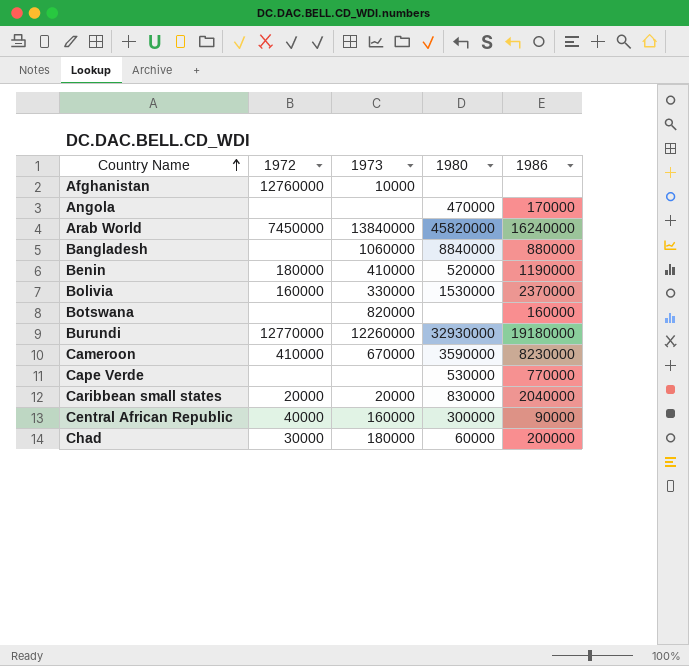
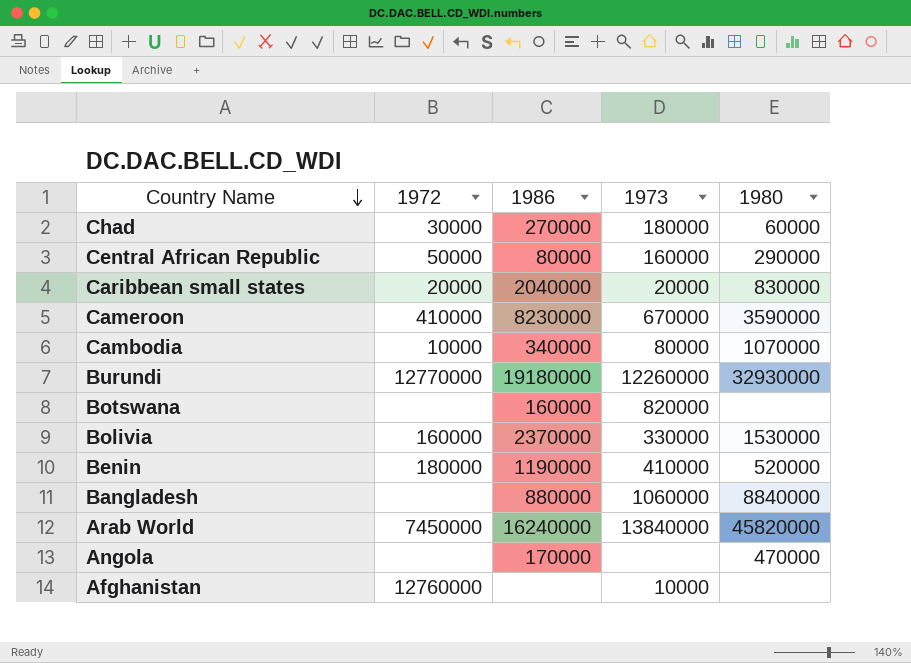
row order: Country Name ascending -> Country Name descending
column 1986 | position: 5 -> 3
row Cape Verde: none | none | 530000 | 770000 -> none
Chad | 1986: 200000 -> 270000
Central African Republic | 1972: 40000 -> 50000
Central African Republic | 1986: 90000 -> 80000
Central African Republic | 1980: 300000 -> 290000
row Cambodia: none -> 10000 | 340000 | 80000 | 1070000

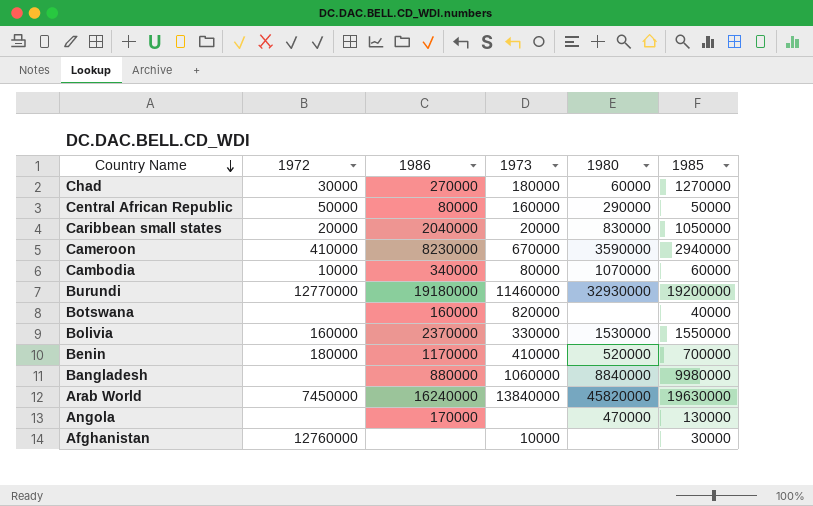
column 1985 | position: none -> 6
Burundi | 1973: 12260000 -> 11460000
Benin | 1986: 1190000 -> 1170000

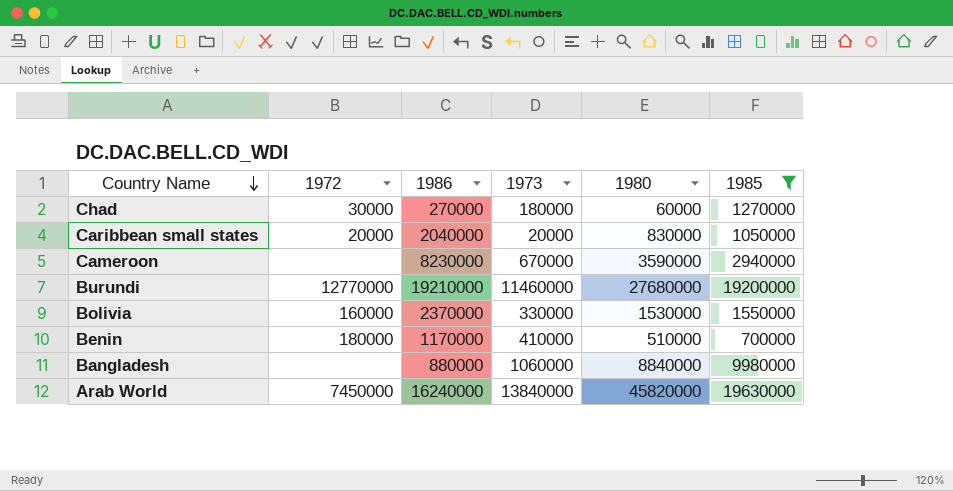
filter: none -> 1985 >= 700000
Cameroon | 1972: 410000 -> none
Burundi | 1986: 19180000 -> 19210000
Burundi | 1980: 32930000 -> 27680000
Benin | 1980: 520000 -> 510000

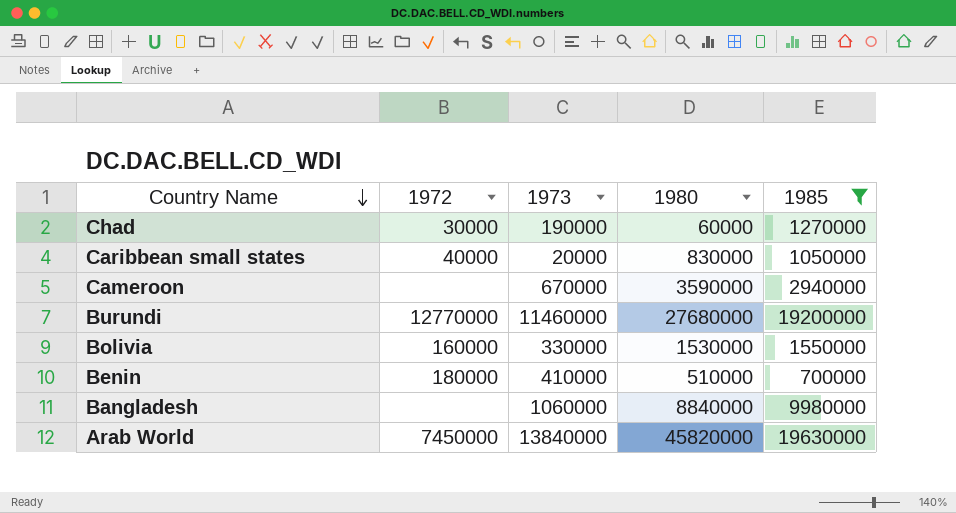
column 1986 | position: 3 -> none
Chad | 1973: 180000 -> 190000
Caribbean small states | 1972: 20000 -> 40000

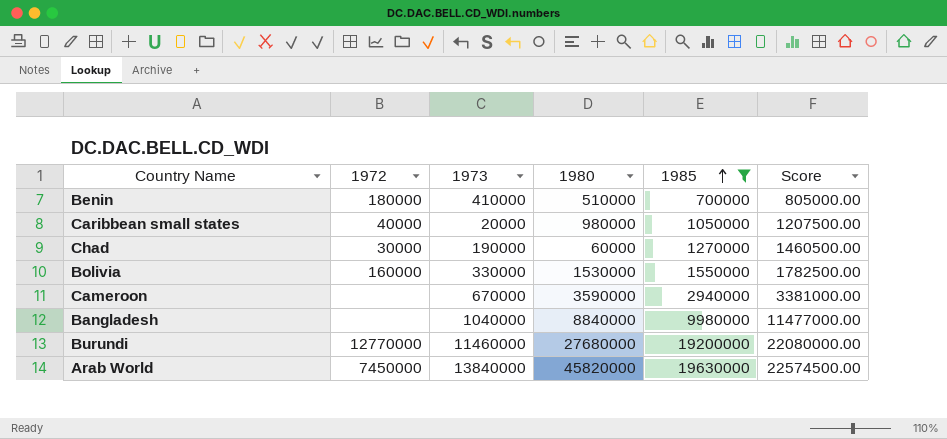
row order: Country Name descending -> 1985 ascending
column Score | formula: none -> [1985] * 1.15
Caribbean small states | 1980: 830000 -> 980000
Bangladesh | 1973: 1060000 -> 1040000

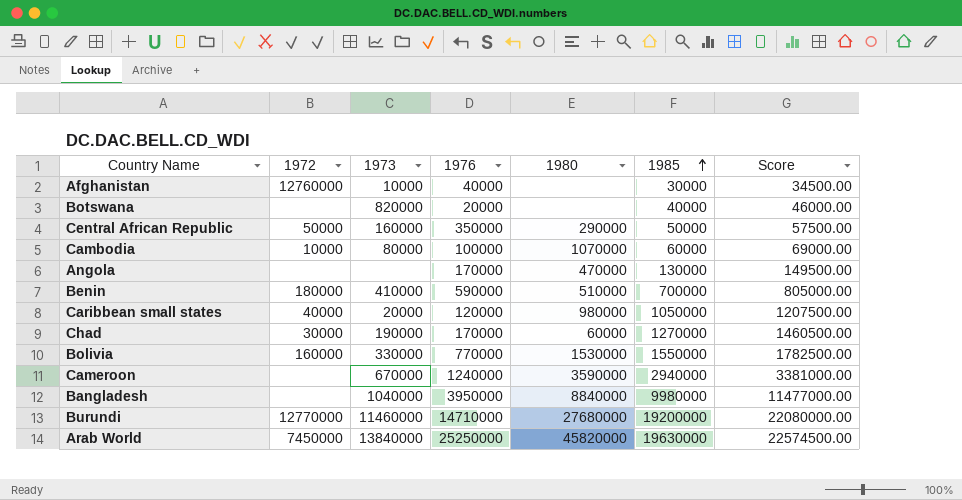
filter: 1985 >= 700000 -> none
column 1976 | position: none -> 4

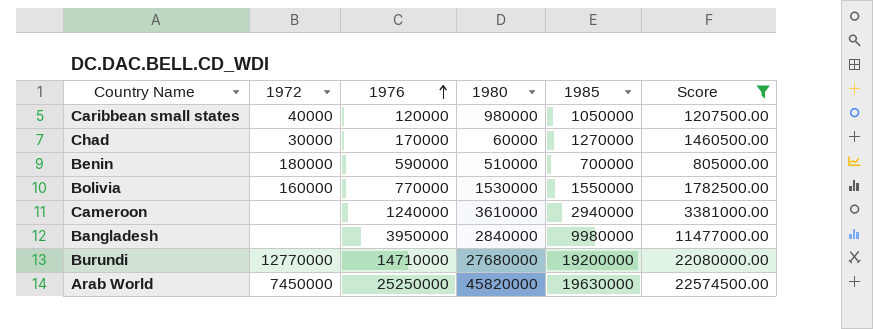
filter: none -> Score >= 805000.00
row order: 1985 ascending -> 1976 ascending
column 1973 | position: 3 -> none
Cameroon | 1980: 3590000 -> 3610000
Bangladesh | 1980: 8840000 -> 2840000

